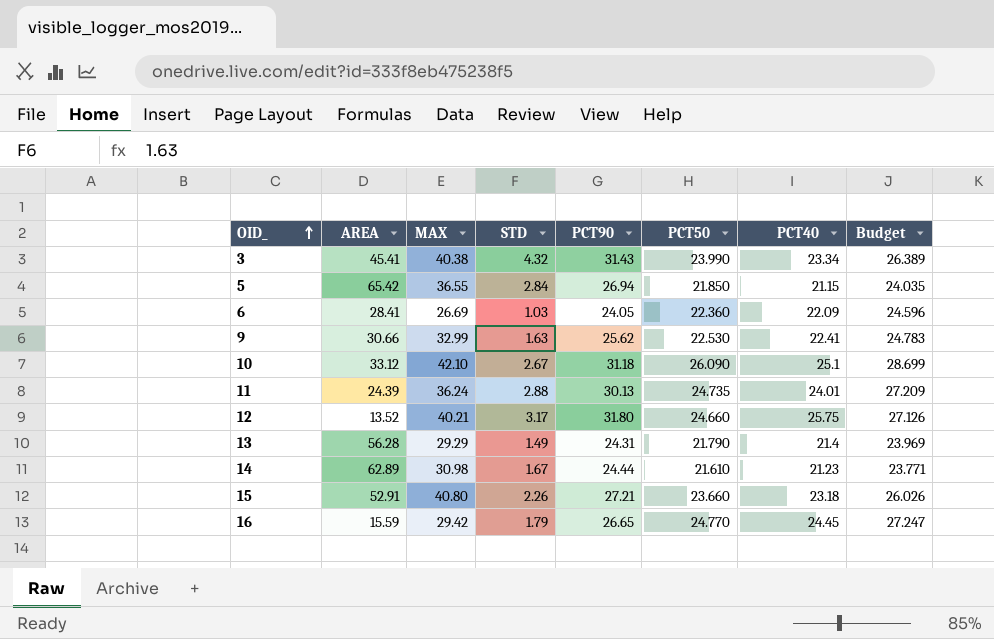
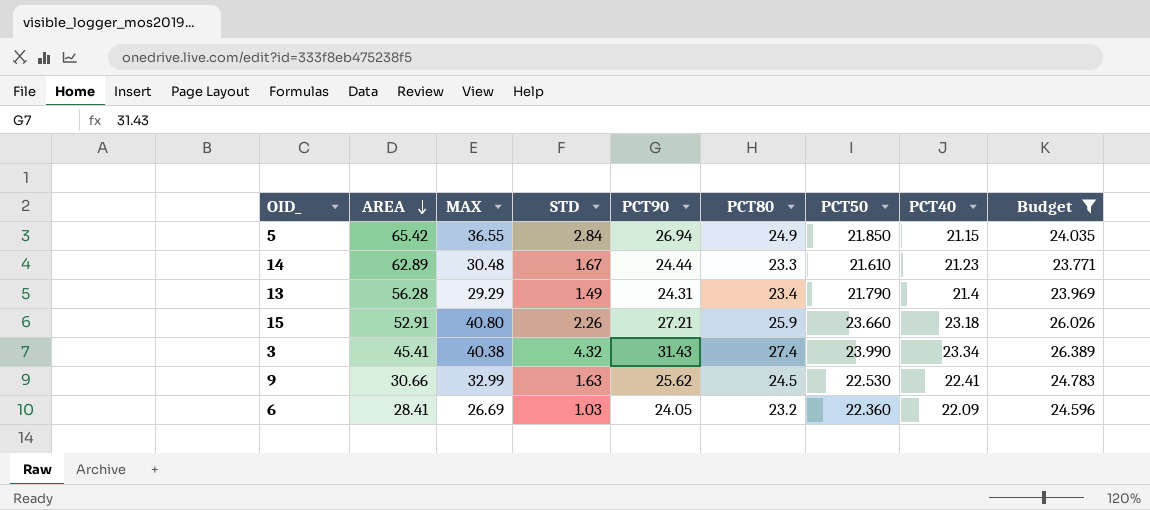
filter: none -> Budget <= 26.389
row order: OID_ ascending -> AREA descending
column PCT80 | position: none -> 6
14 | MAX: 30.98 -> 30.48

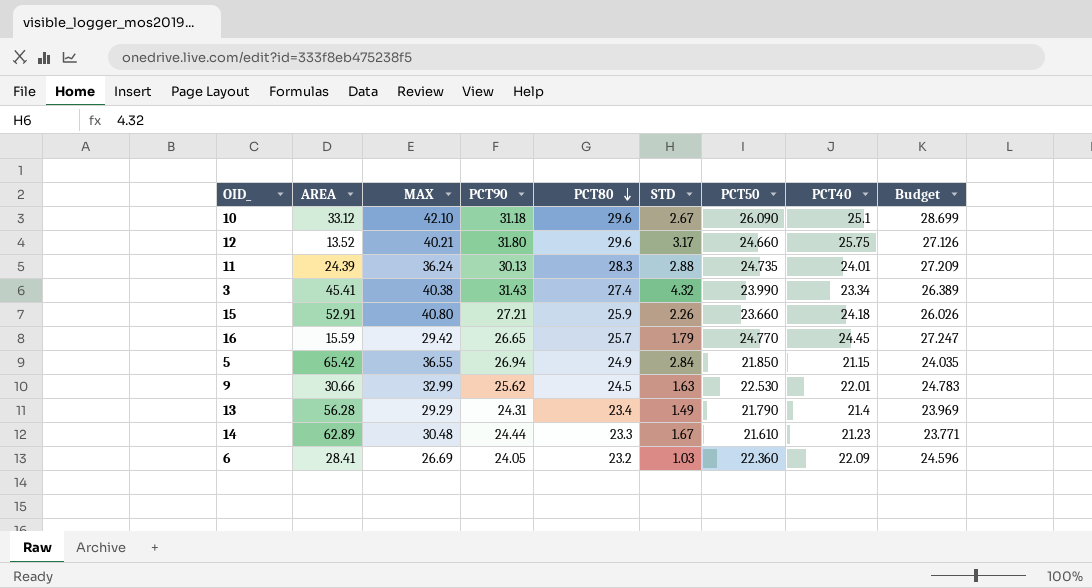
filter: Budget <= 26.389 -> none
row order: AREA descending -> PCT80 descending
column STD | position: 4 -> 6
15 | PCT40: 23.18 -> 24.18
9 | PCT40: 22.41 -> 22.01

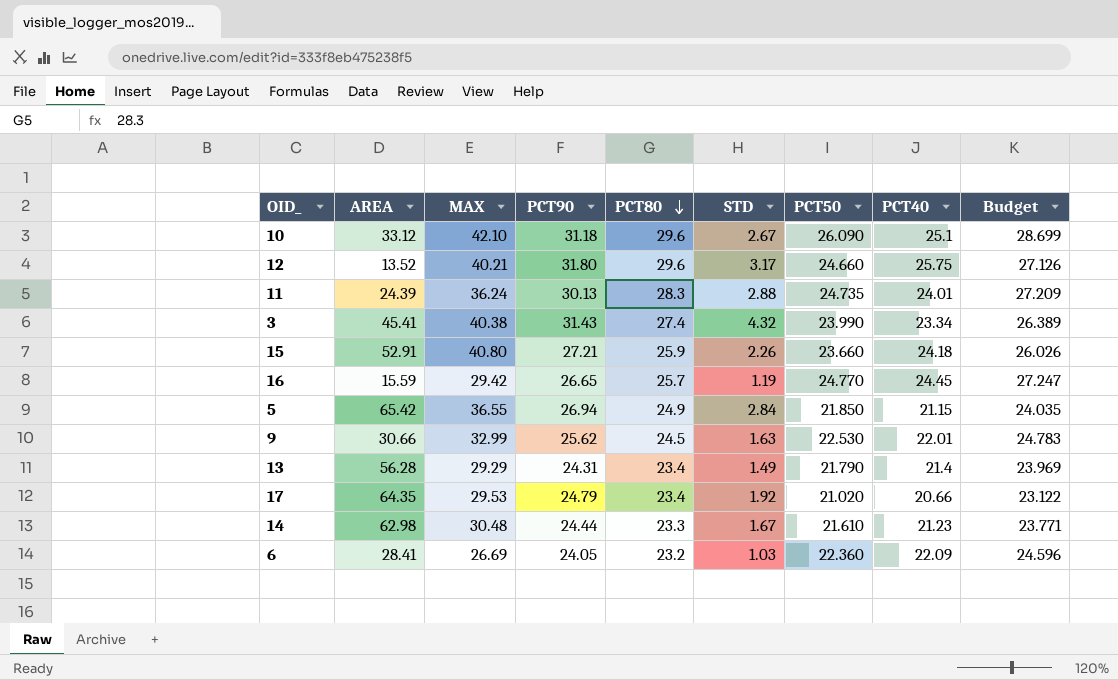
16 | STD: 1.79 -> 1.19
row 17: none -> 64.35 | 29.53 | 24.79 | 23.4 | 1.92 | 21.020 | 20.66 | 23.122
14 | AREA: 62.89 -> 62.98

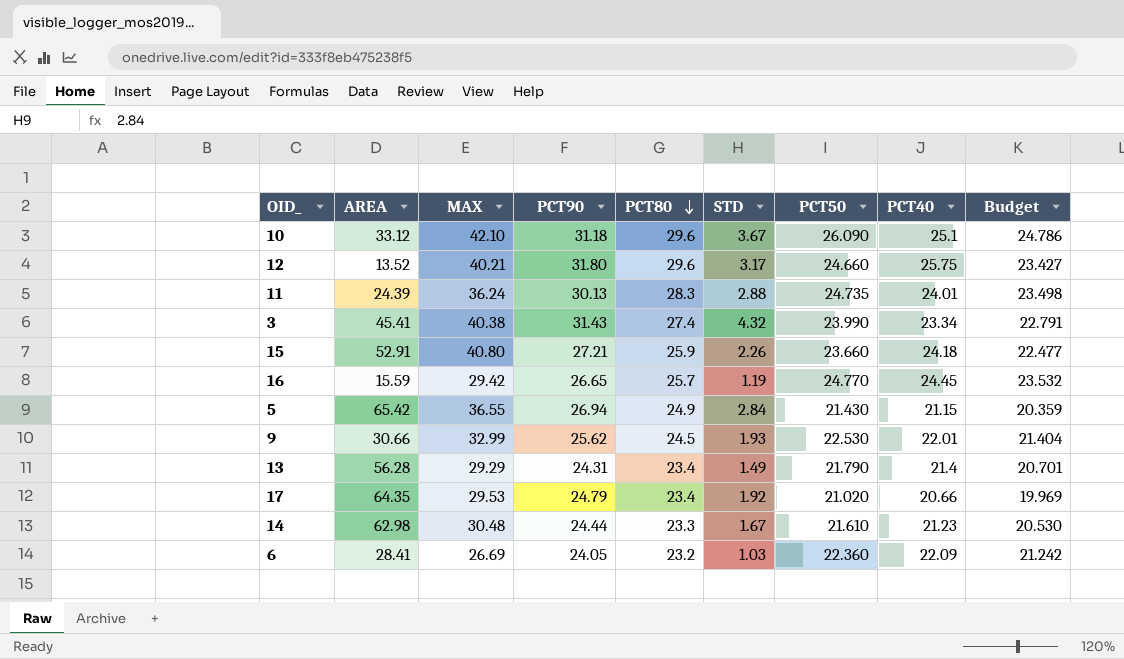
column Budget | formula: [PCT50] * 1.1 -> [PCT50] * 0.95
10 | STD: 2.67 -> 3.67
5 | PCT50: 21.850 -> 21.430
9 | STD: 1.63 -> 1.93

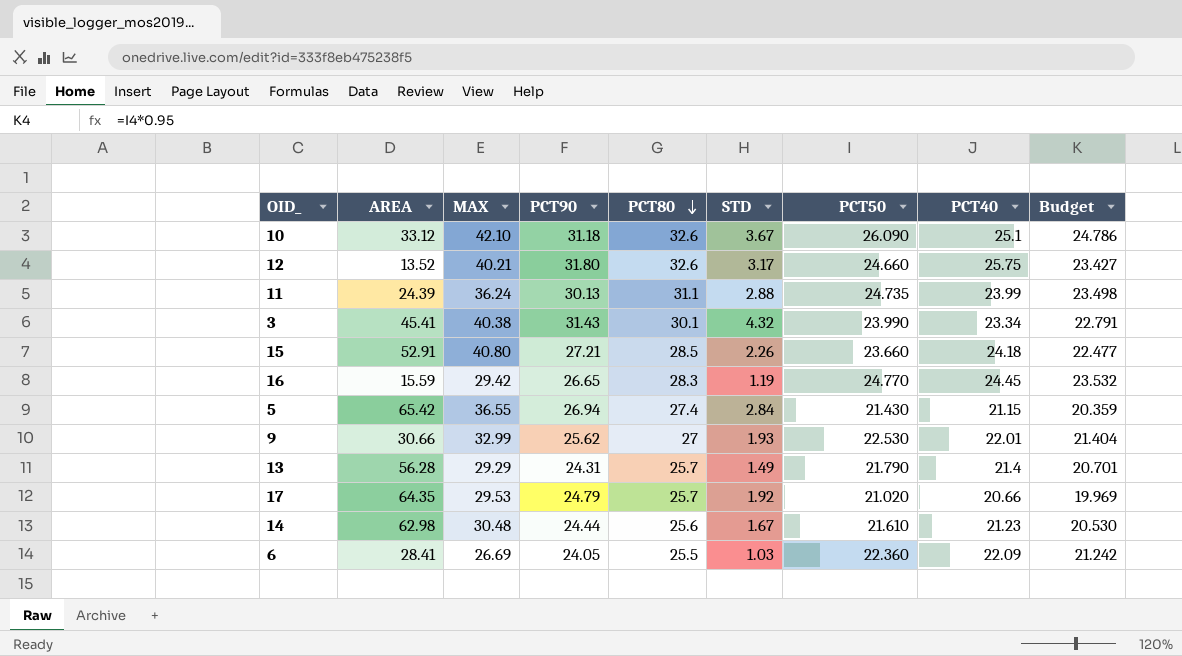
10 | PCT80: 29.6 -> 32.6
12 | PCT80: 29.6 -> 32.6
11 | PCT80: 28.3 -> 31.1
11 | PCT40: 24.01 -> 23.99
3 | PCT80: 27.4 -> 30.1
15 | PCT80: 25.9 -> 28.5
16 | PCT80: 25.7 -> 28.3
5 | PCT80: 24.9 -> 27.4
9 | PCT80: 24.5 -> 27
13 | PCT80: 23.4 -> 25.7
17 | PCT80: 23.4 -> 25.7
14 | PCT80: 23.3 -> 25.6
6 | PCT80: 23.2 -> 25.5

